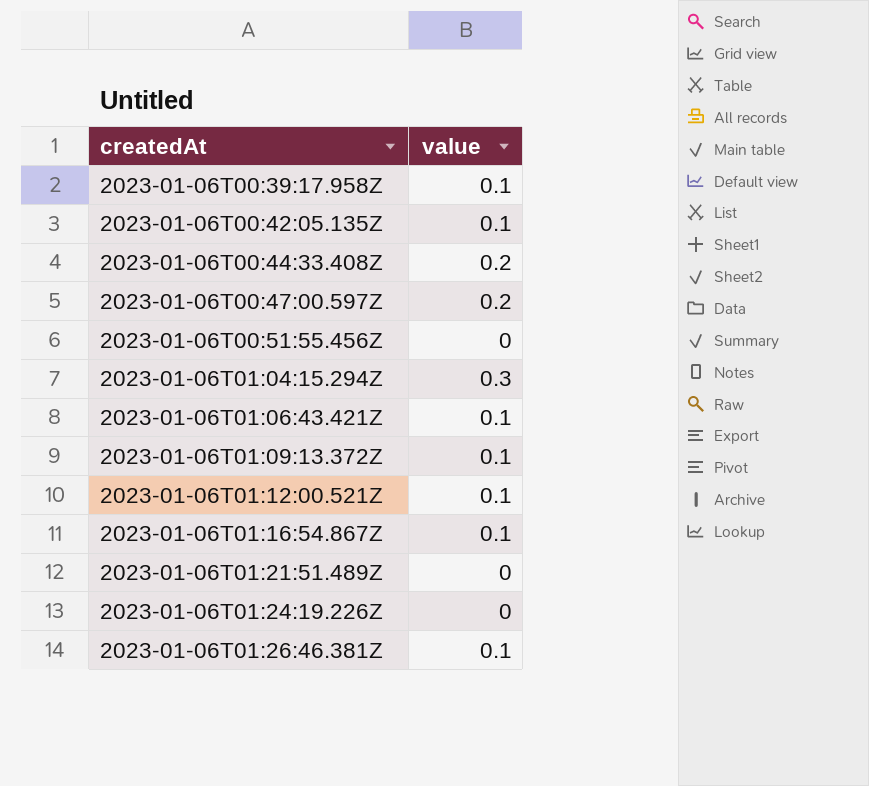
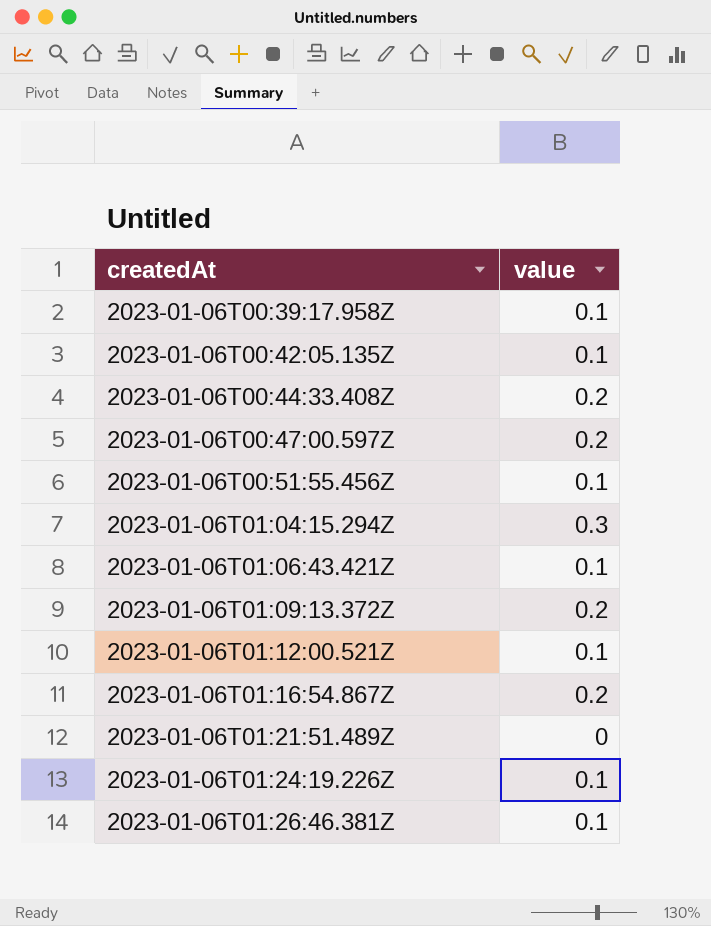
2023-01-06T00:51:55.456Z | value: 0 -> 0.1
2023-01-06T01:09:13.372Z | value: 0.1 -> 0.2
2023-01-06T01:16:54.867Z | value: 0.1 -> 0.2
2023-01-06T01:24:19.226Z | value: 0 -> 0.1

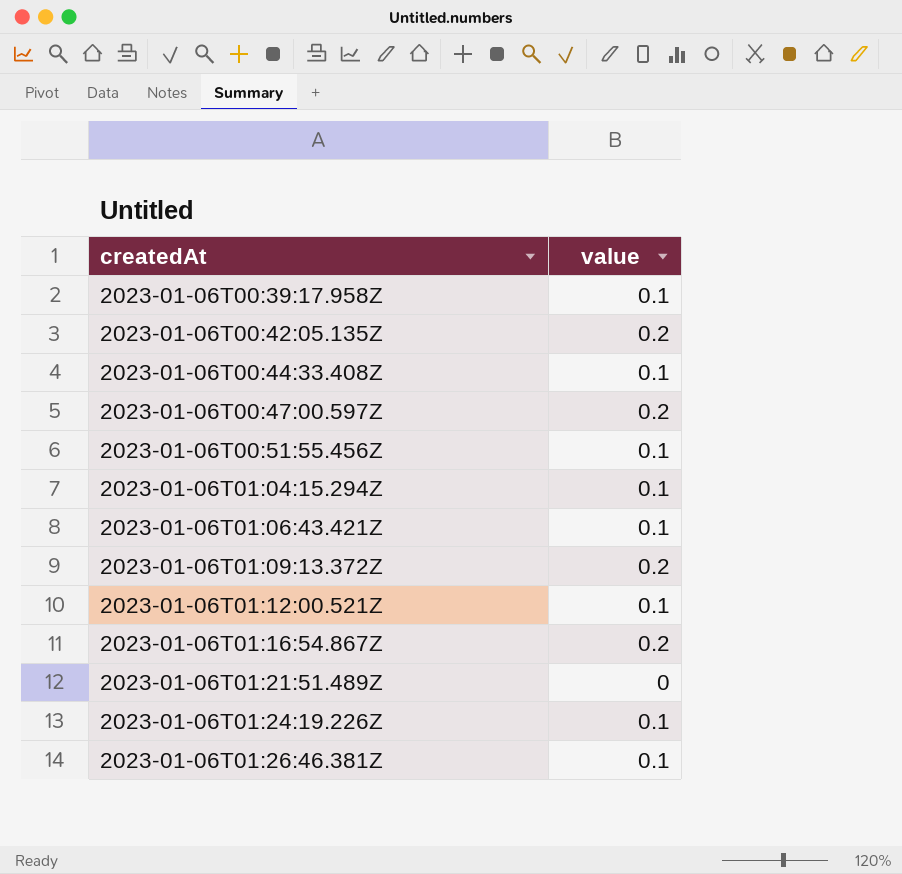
2023-01-06T00:42:05.135Z | value: 0.1 -> 0.2
2023-01-06T00:44:33.408Z | value: 0.2 -> 0.1
2023-01-06T01:04:15.294Z | value: 0.3 -> 0.1

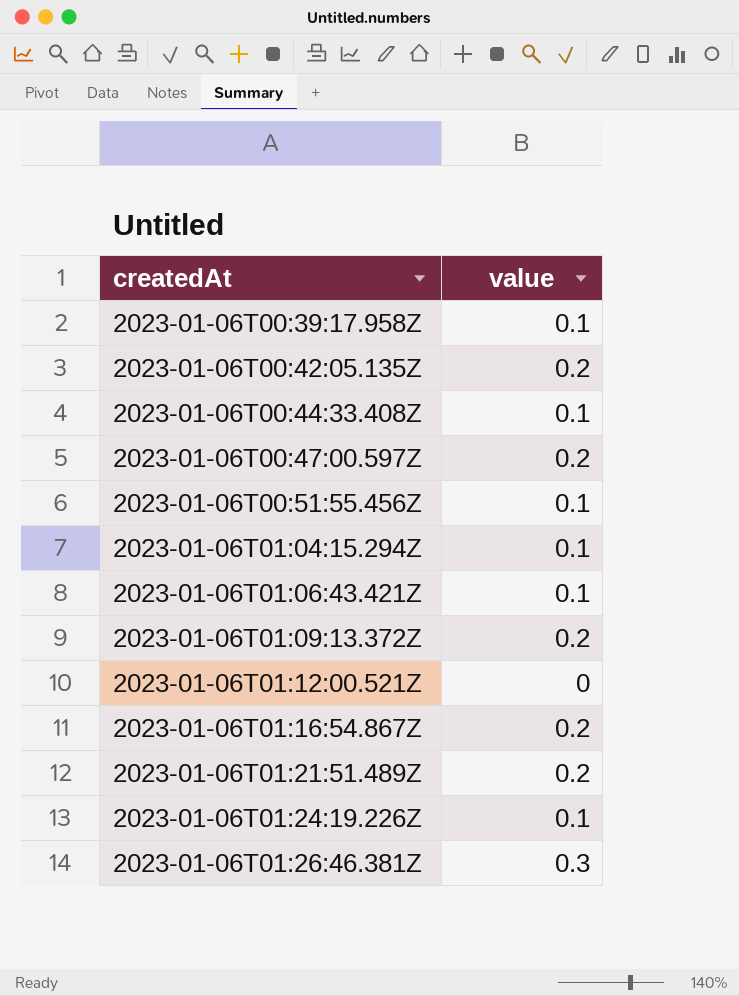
2023-01-06T01:12:00.521Z | value: 0.1 -> 0
2023-01-06T01:21:51.489Z | value: 0 -> 0.2
2023-01-06T01:26:46.381Z | value: 0.1 -> 0.3

